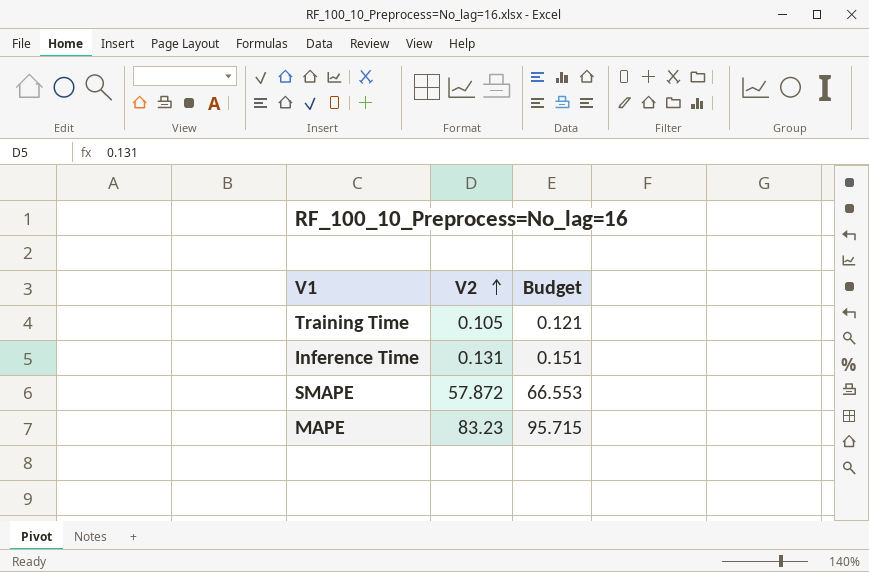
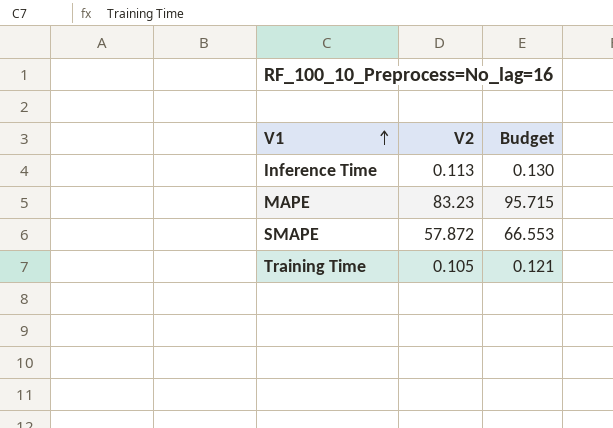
row order: V2 ascending -> V1 ascending
Inference Time | V2: 0.131 -> 0.113
Inference Time | Budget: 0.151 -> 0.130

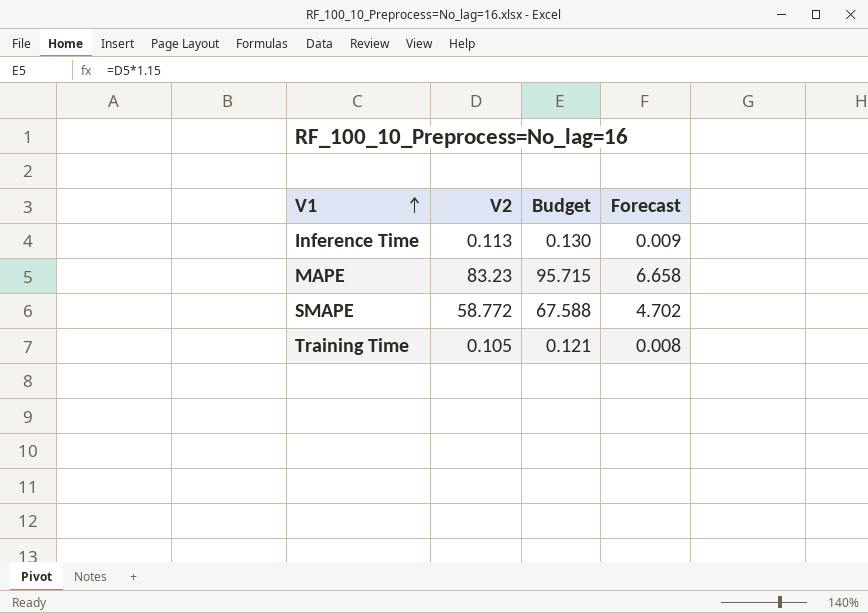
column Forecast | formula: none -> [V2] * 0.08
SMAPE | V2: 57.872 -> 58.772
SMAPE | Budget: 66.553 -> 67.588

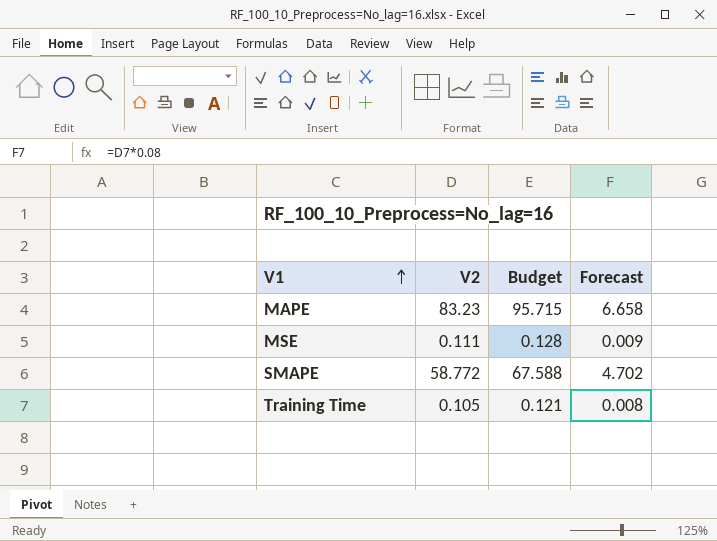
row Inference Time: 0.113 | 0.130 | 0.009 -> none
row MSE: none -> 0.111 | 0.128 | 0.009

